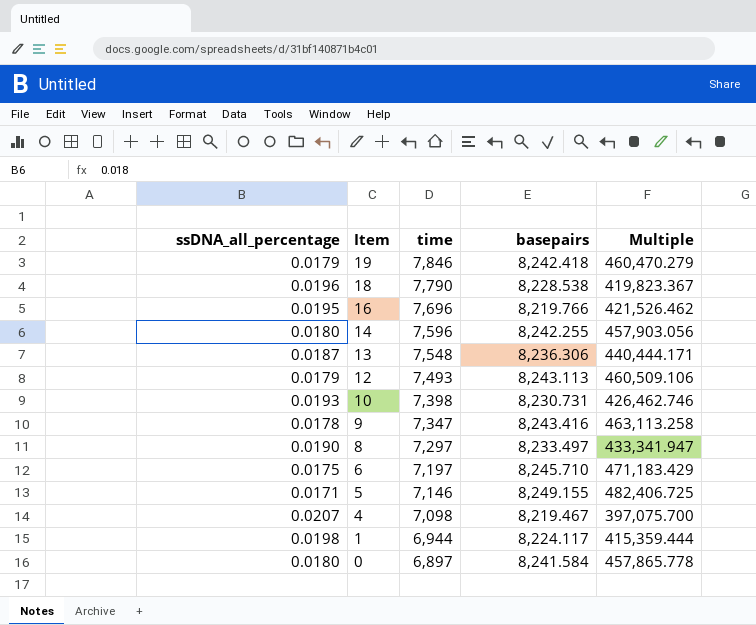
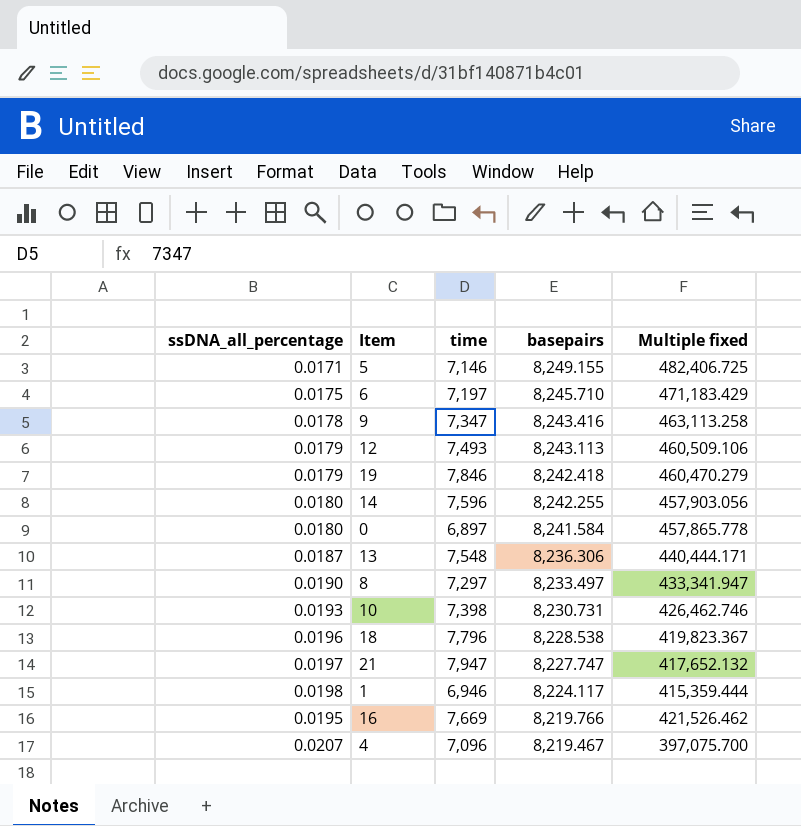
row order: Item descending -> basepairs descending
column name: Multiple -> Multiple fixed
18 | time: 7,790 -> 7,796
row 21: none -> 0.0197 | 7,947 | 8,227.747 | 417,652.132
1 | time: 6,944 -> 6,946
16 | time: 7,696 -> 7,669
4 | time: 7,098 -> 7,096

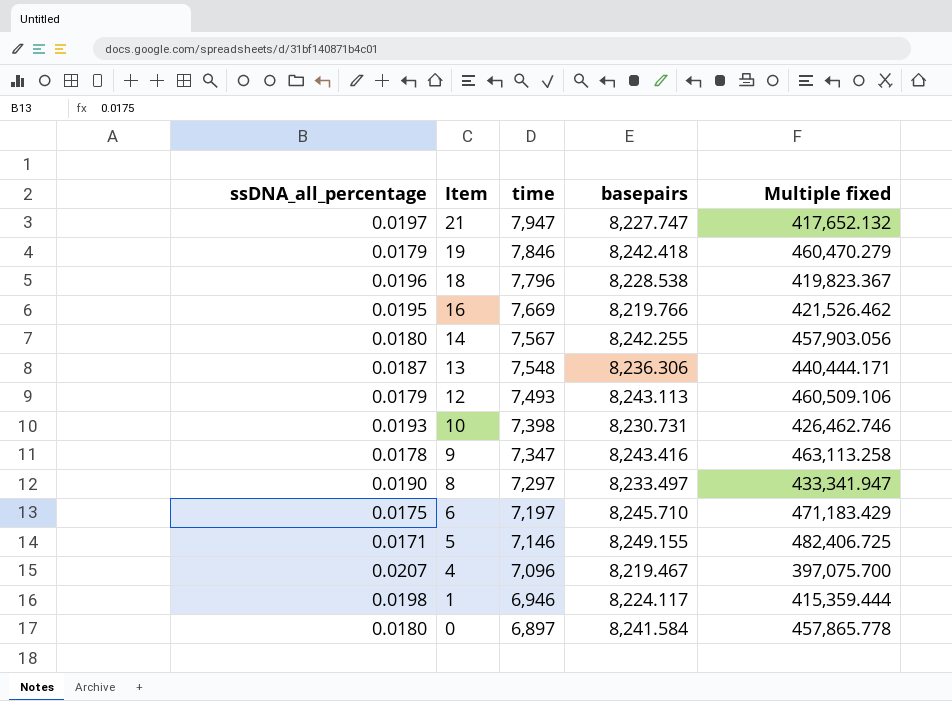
row order: basepairs descending -> Item descending
14 | time: 7,596 -> 7,567

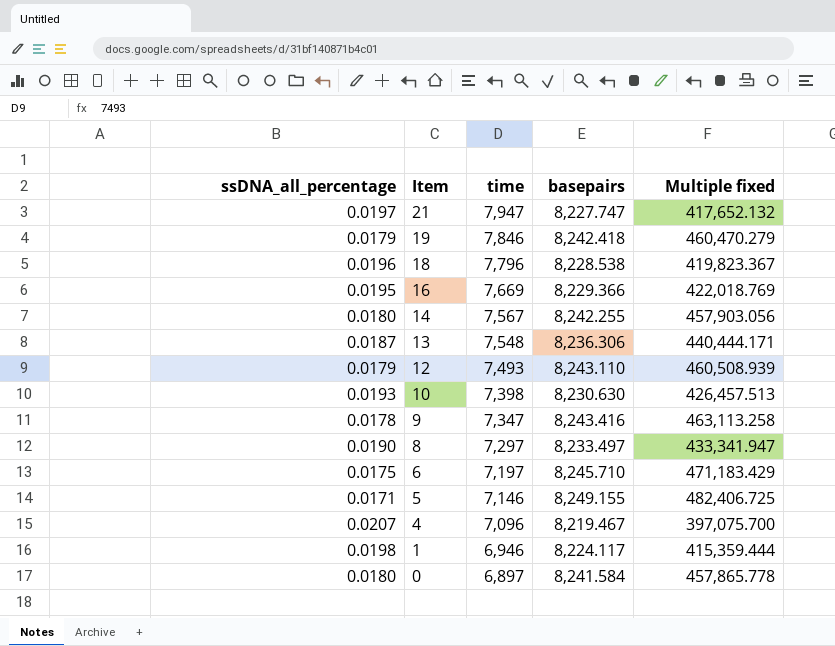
16 | basepairs: 8,219.766 -> 8,229.366
16 | Multiple fixed: 421,526.462 -> 422,018.769
12 | basepairs: 8,243.113 -> 8,243.110
12 | Multiple fixed: 460,509.106 -> 460,508.939
10 | basepairs: 8,230.731 -> 8,230.630
10 | Multiple fixed: 426,462.746 -> 426,457.513

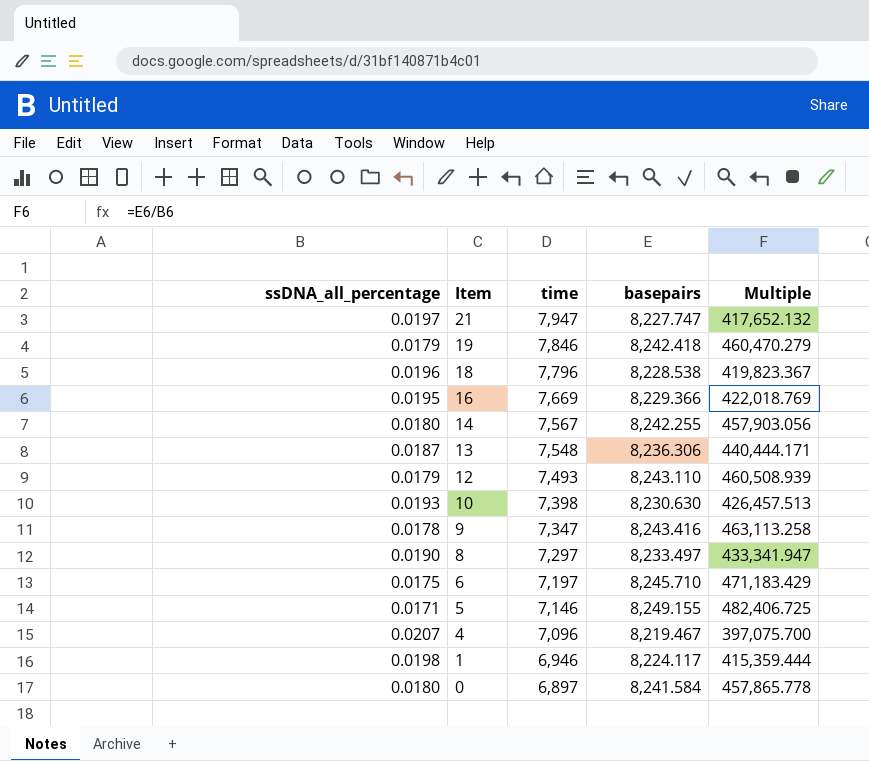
column name: Multiple fixed -> Multiple

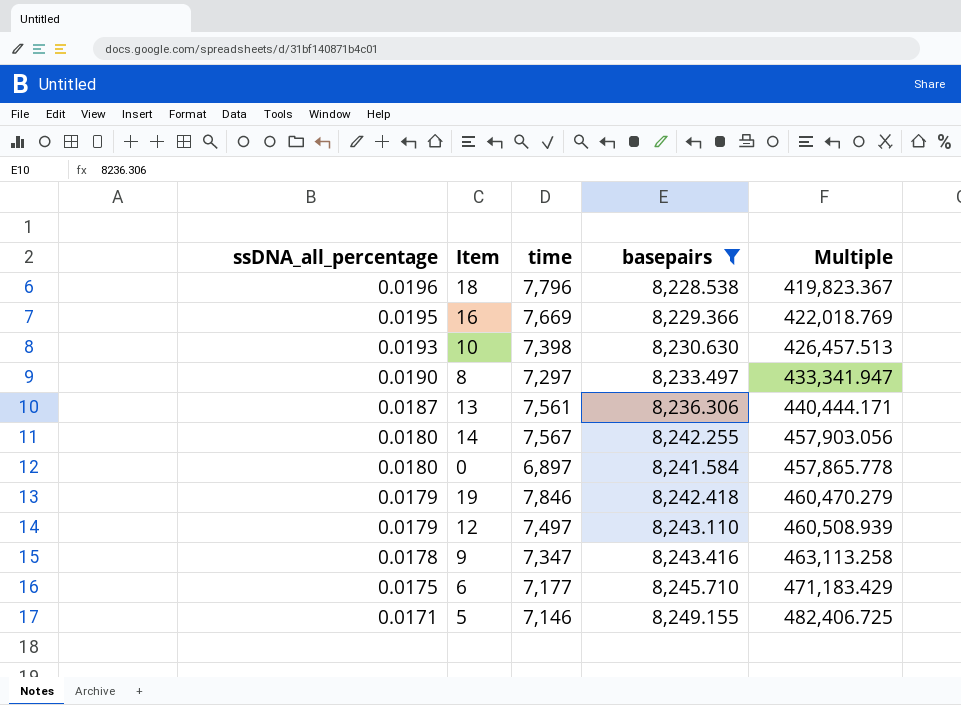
filter: none -> basepairs >= 8,228.538
row order: Item descending -> ssDNA_all_percentage descending
13 | time: 7,548 -> 7,561
12 | time: 7,493 -> 7,497
6 | time: 7,197 -> 7,177

